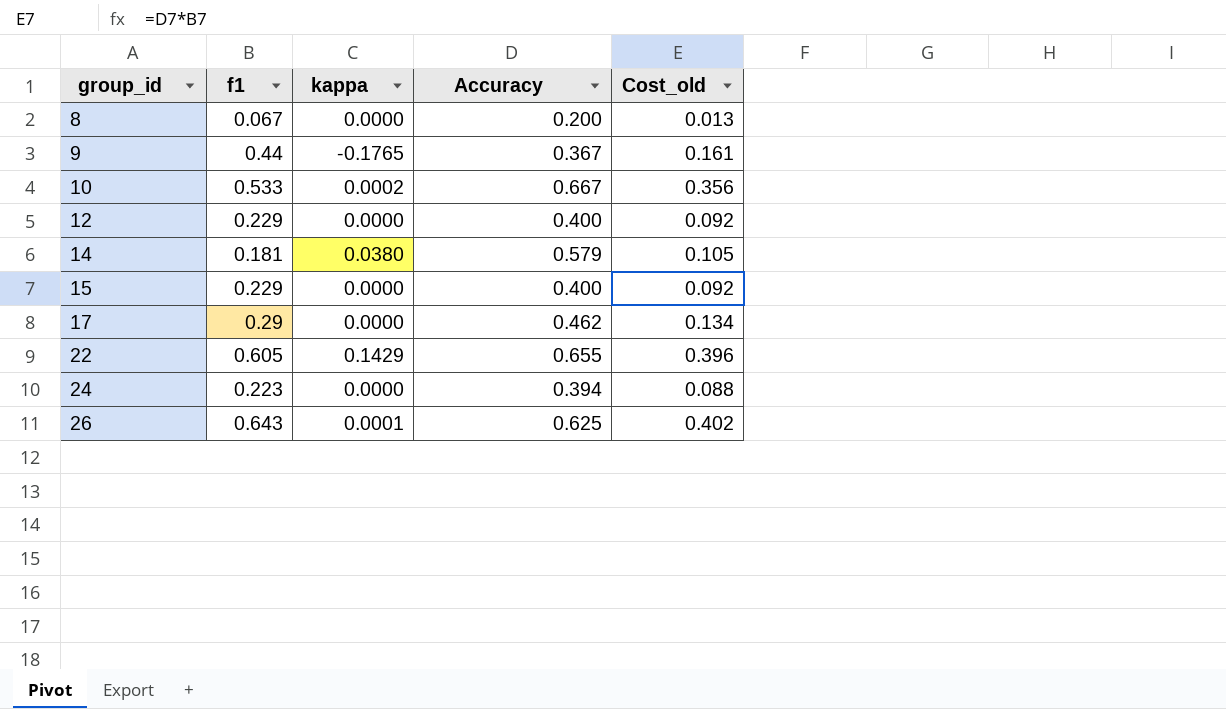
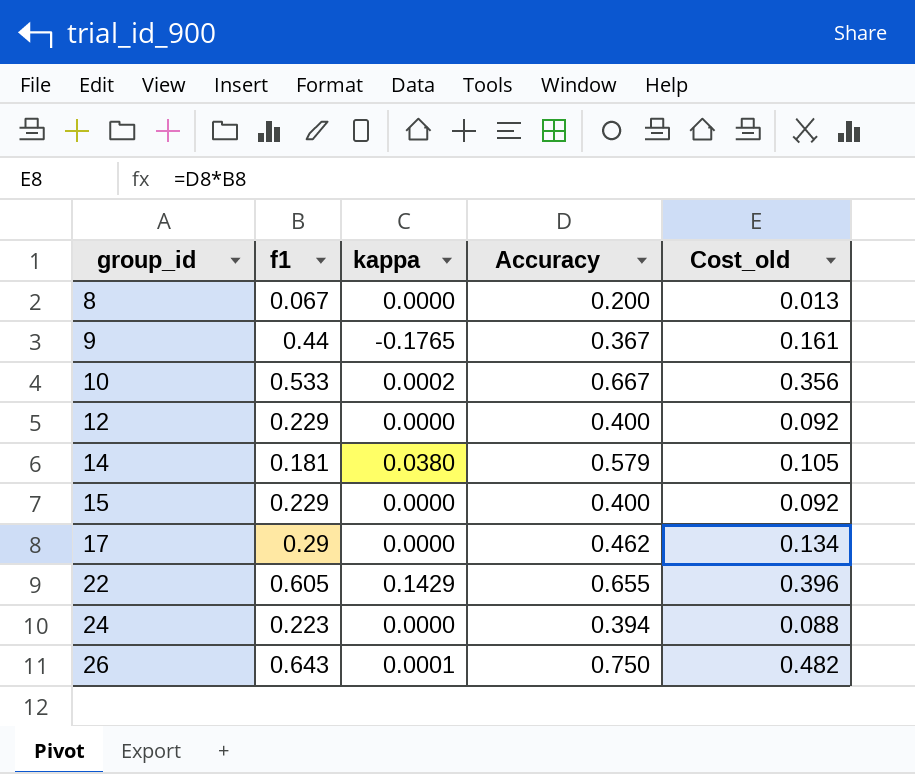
26 | Accuracy: 0.625 -> 0.750
26 | Cost_old: 0.402 -> 0.482

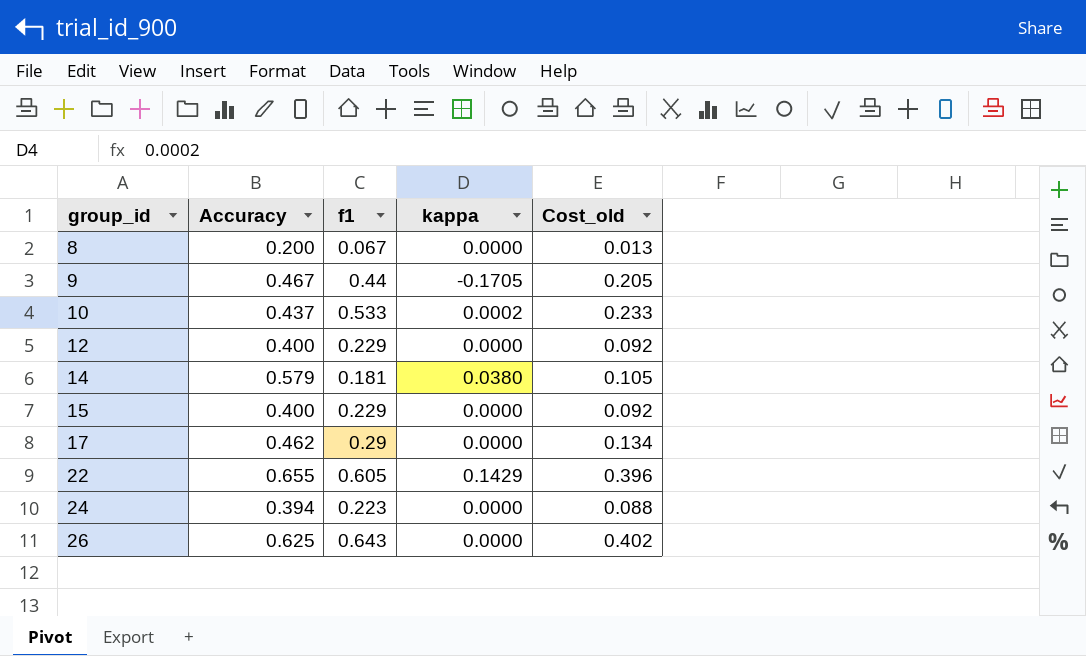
column Accuracy | position: 4 -> 2
9 | Accuracy: 0.367 -> 0.467
9 | kappa: -0.1765 -> -0.1705
9 | Cost_old: 0.161 -> 0.205
10 | Accuracy: 0.667 -> 0.437
10 | Cost_old: 0.356 -> 0.233
26 | Accuracy: 0.750 -> 0.625
26 | kappa: 0.0001 -> 0.0000
26 | Cost_old: 0.482 -> 0.402

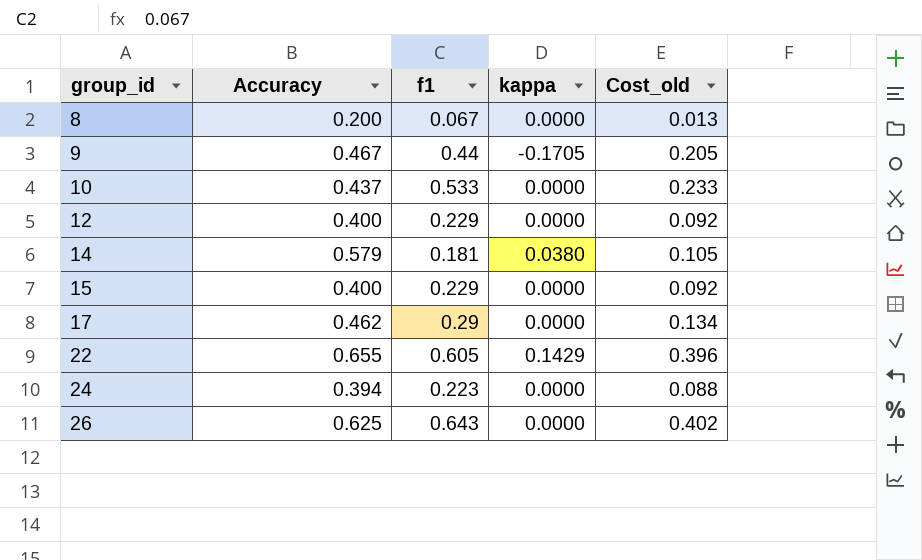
10 | kappa: 0.0002 -> 0.0000

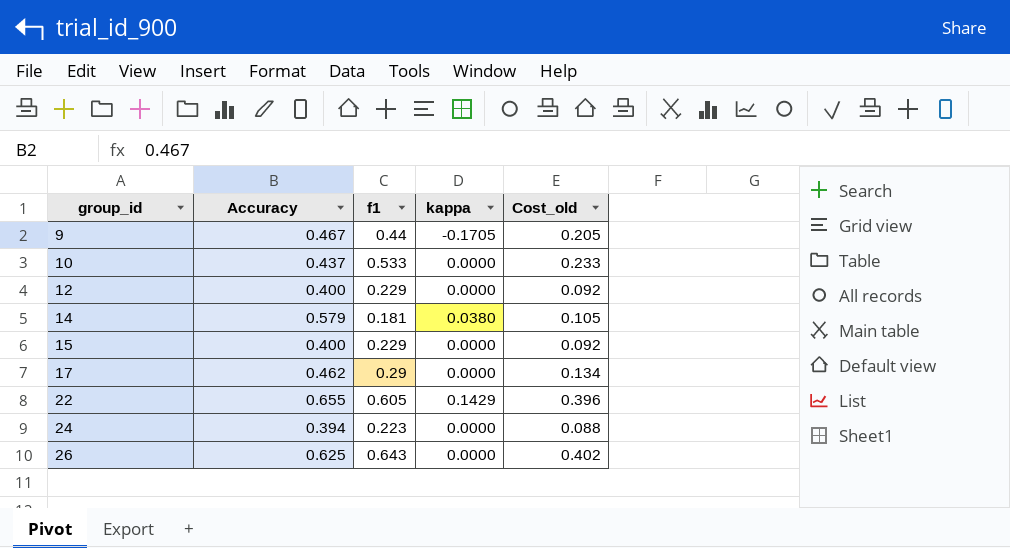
row 8: 0.200 | 0.067 | 0.0000 | 0.013 -> none

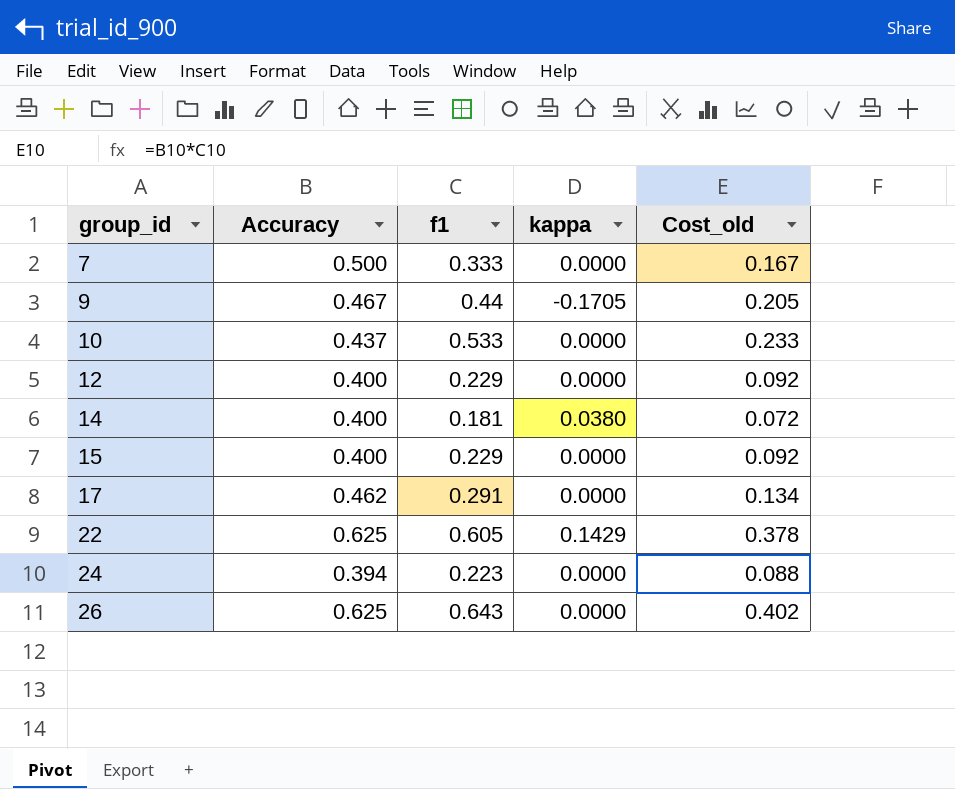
row 7: none -> 0.500 | 0.333 | 0.0000 | 0.167
14 | Accuracy: 0.579 -> 0.400
14 | Cost_old: 0.105 -> 0.072
17 | f1: 0.29 -> 0.291
22 | Accuracy: 0.655 -> 0.625
22 | Cost_old: 0.396 -> 0.378

